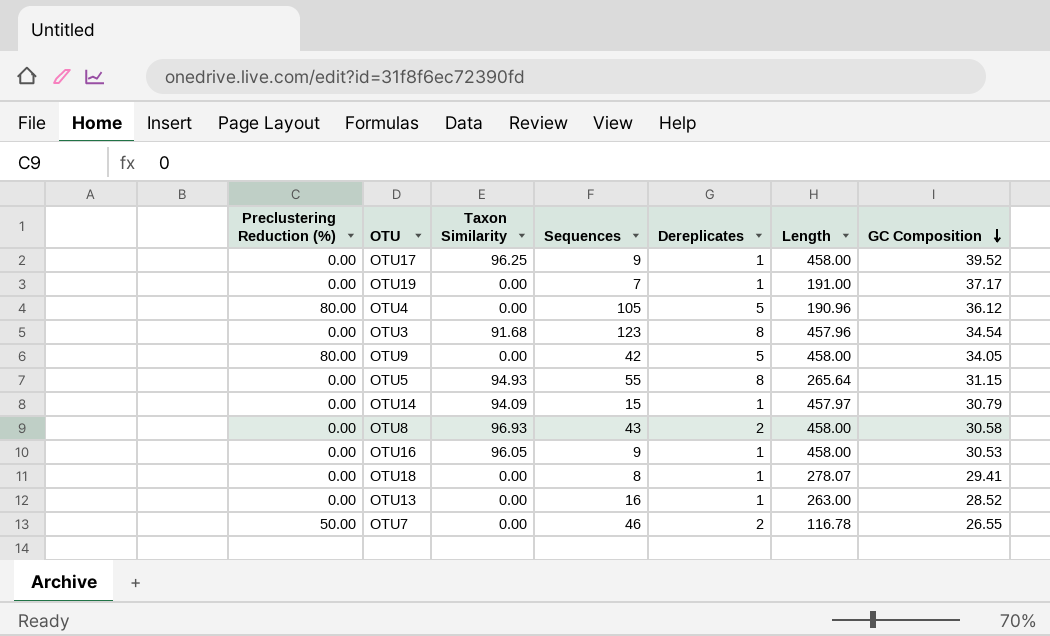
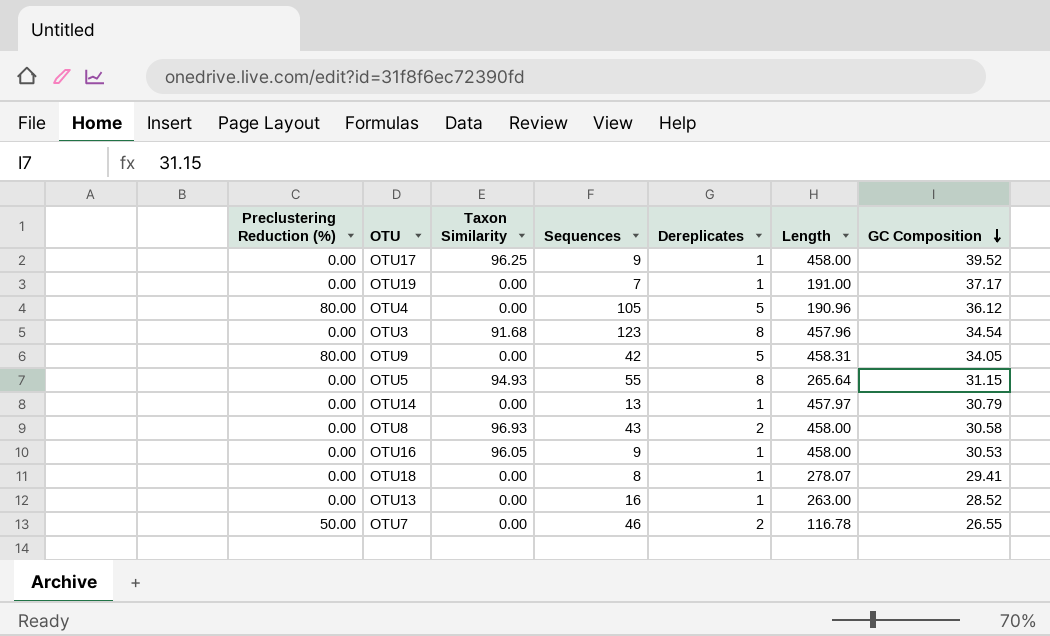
OTU9 | Length: 458.00 -> 458.31
OTU14 | Taxon Similarity: 94.09 -> 0.00
OTU14 | Sequences: 15 -> 13

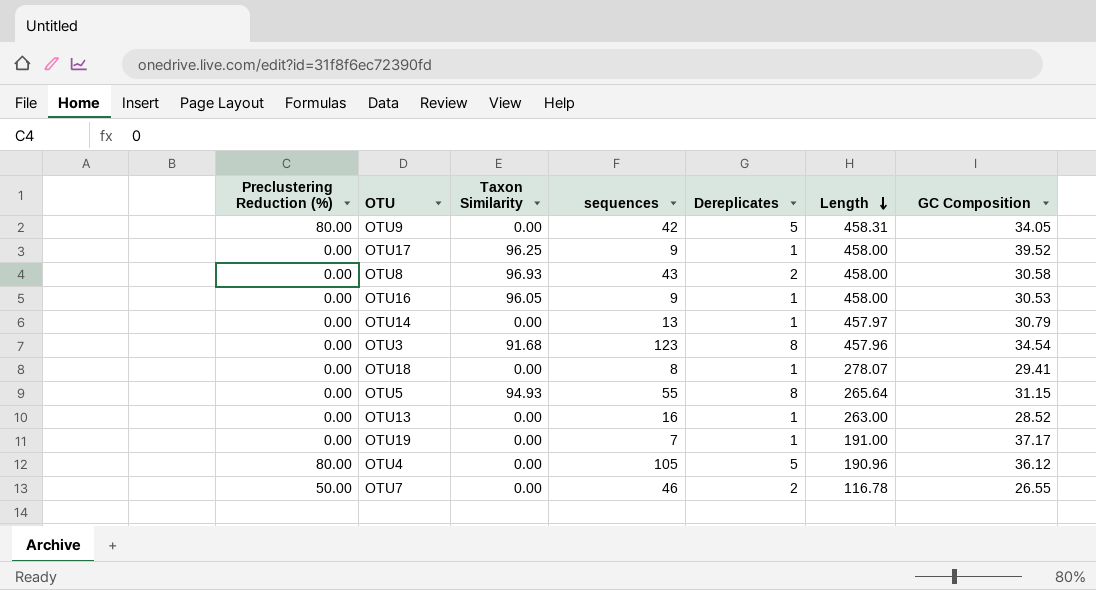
row order: GC Composition descending -> Length descending
column name: Sequences -> sequences

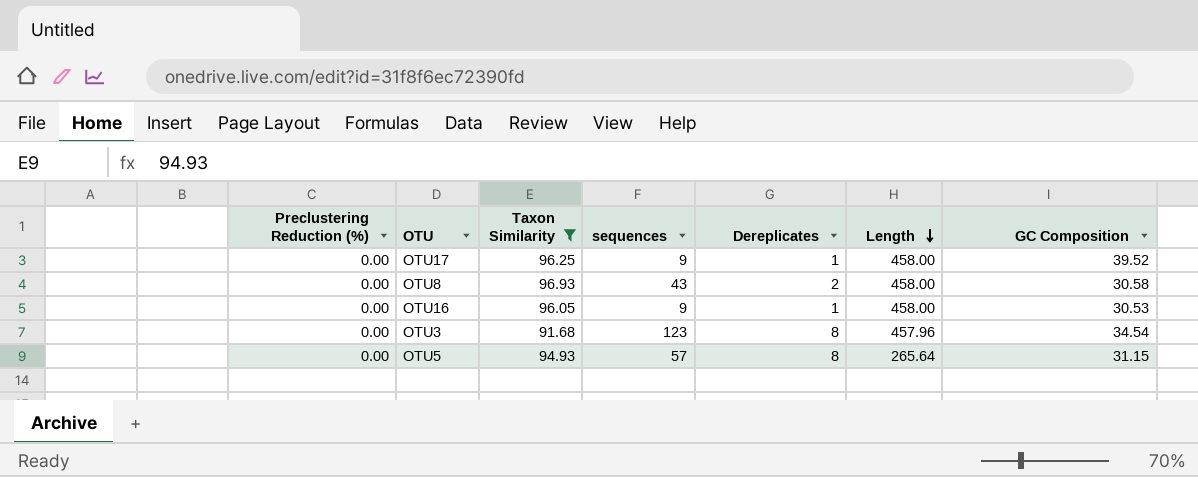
filter: none -> Taxon Similarity != 0.00
OTU5 | sequences: 55 -> 57

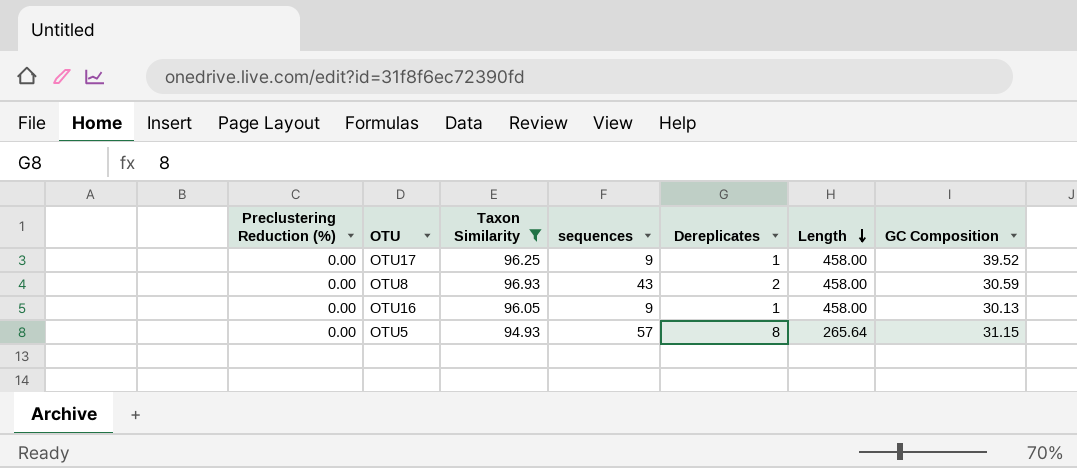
row OTU3: 0.00 | 91.68 | 123 | 8 | 457.96 | 34.54 -> none
OTU8 | GC Composition: 30.58 -> 30.59
OTU16 | GC Composition: 30.53 -> 30.13

